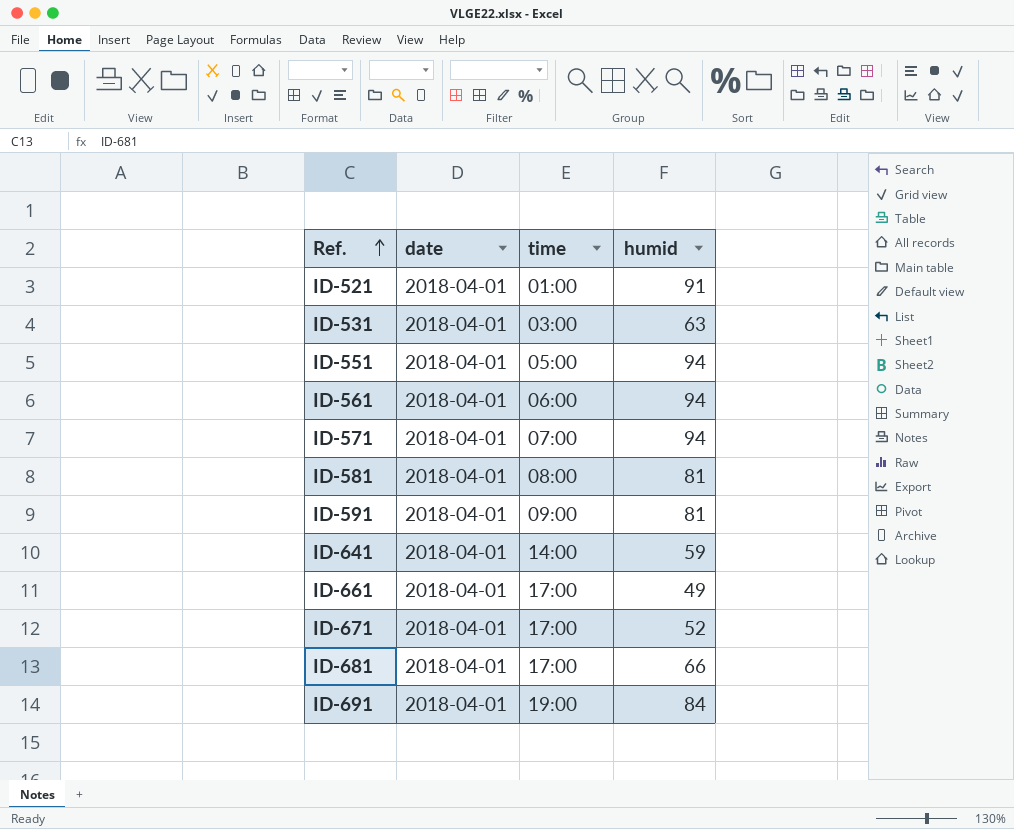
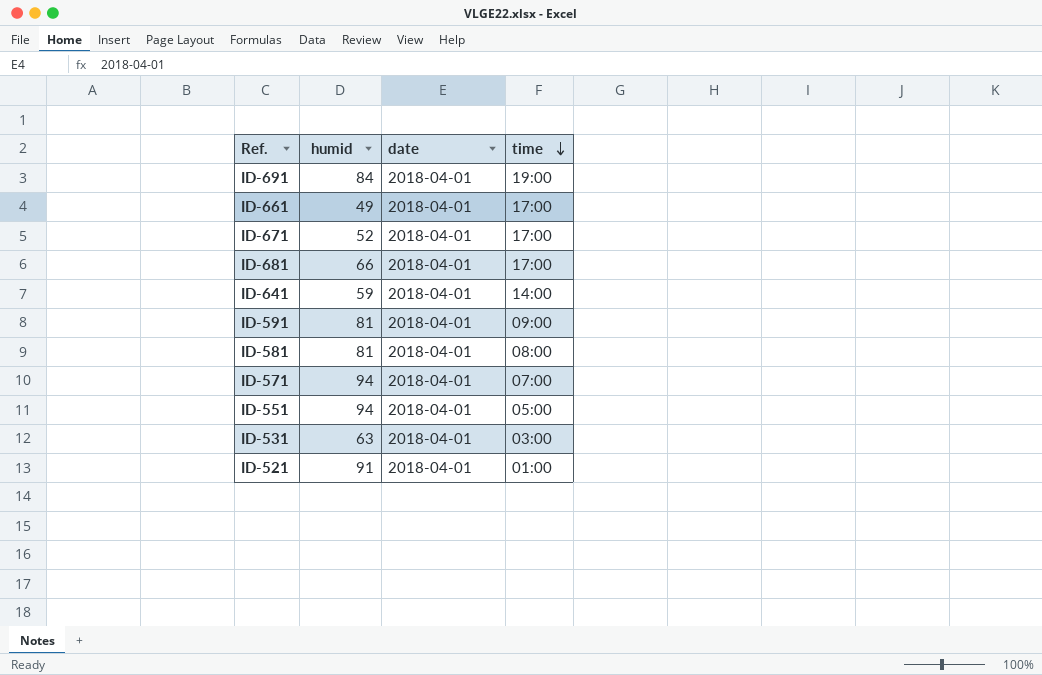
row order: Ref. ascending -> time descending
column humid | position: 4 -> 2
row ID-561: 2018-04-01 | 06:00 | 94 -> none

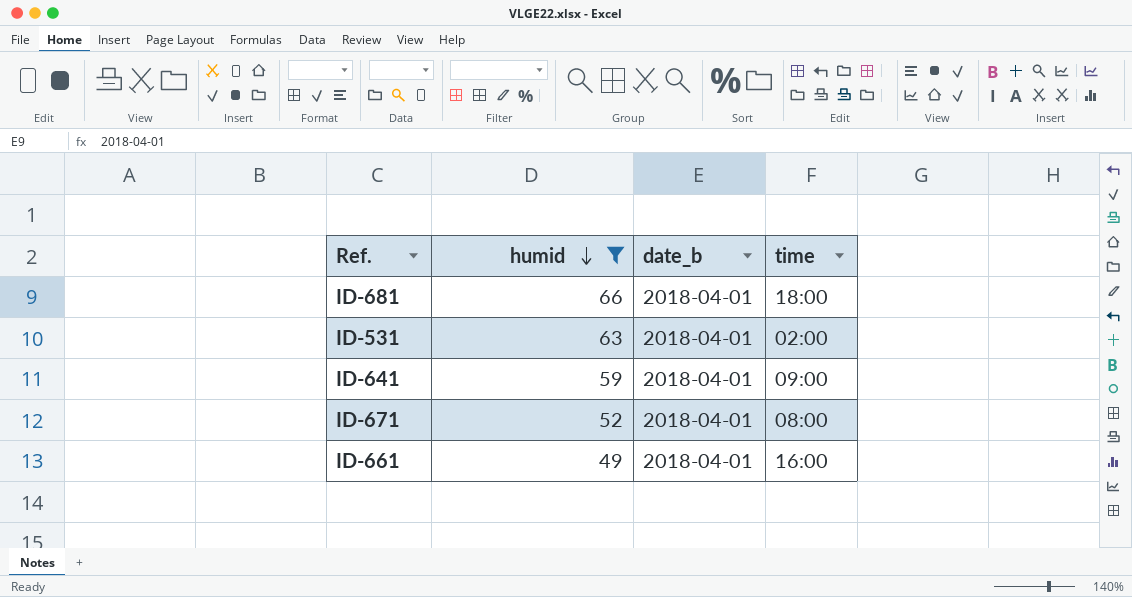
filter: none -> humid <= 66
row order: time descending -> humid descending
column name: date -> date_b
ID-681 | time: 17:00 -> 18:00
ID-531 | time: 03:00 -> 02:00
ID-641 | time: 14:00 -> 09:00
ID-671 | time: 17:00 -> 08:00
ID-661 | time: 17:00 -> 16:00

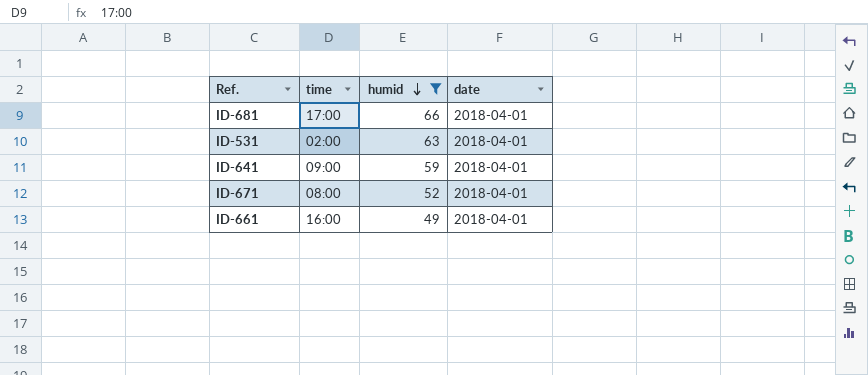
column time | position: 4 -> 2
column name: date_b -> date
ID-681 | time: 18:00 -> 17:00

